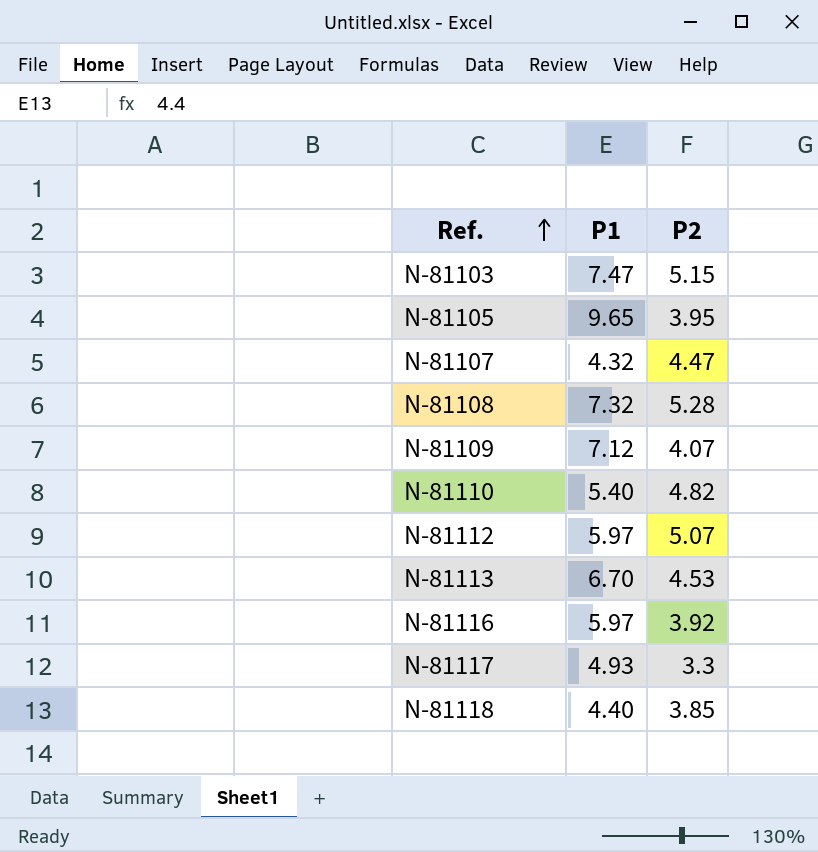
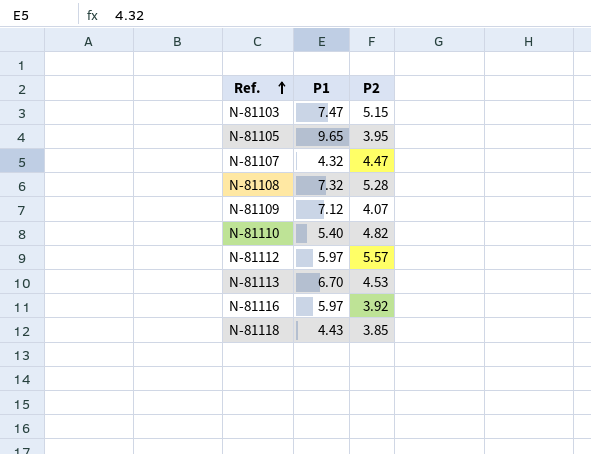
row N-81117: 4.93 | 3.3 -> none
N-81112 | P2: 5.07 -> 5.57
N-81118 | P1: 4.40 -> 4.43

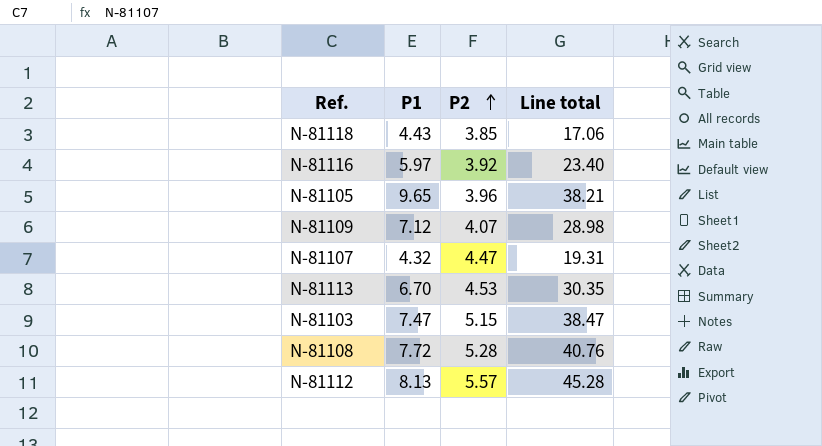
row order: Ref. ascending -> P2 ascending
column Line total | formula: none -> [P1] * [P2]
row N-81110: 5.40 | 4.82 -> none
N-81105 | P2: 3.95 -> 3.96
N-81108 | P1: 7.32 -> 7.72
N-81112 | P1: 5.97 -> 8.13

